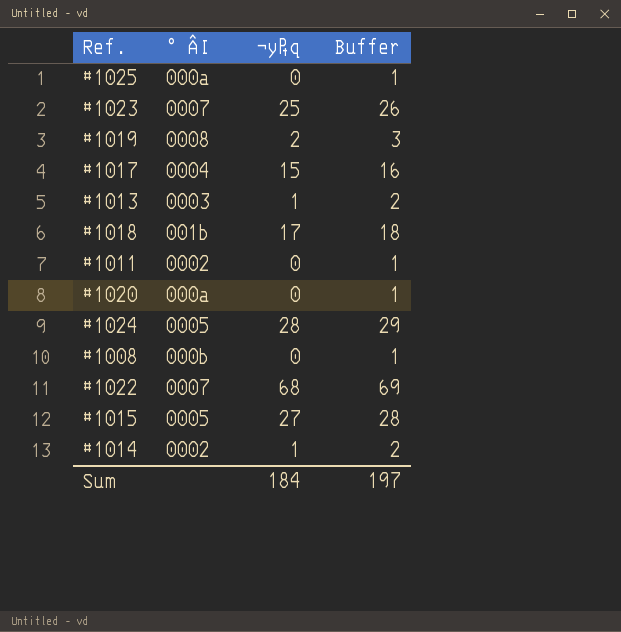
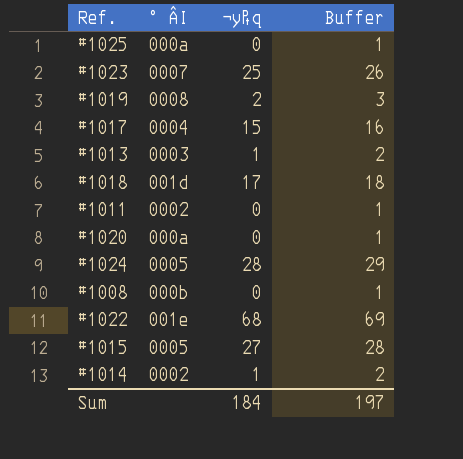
#1018 | ° ÂI: 001b -> 001d
#1022 | ° ÂI: 0007 -> 001e

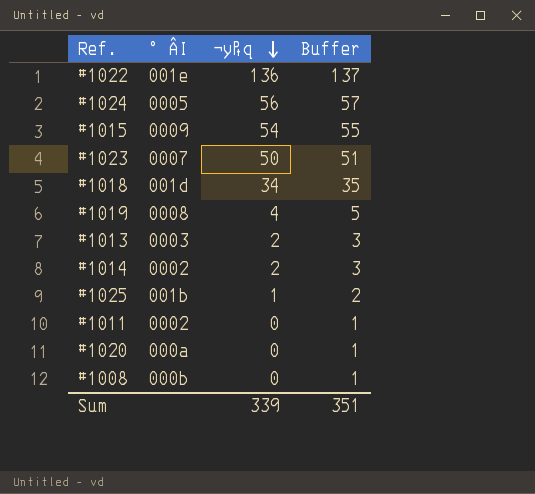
row order: none -> ¬y¶q descending
row #1017: 0004 | 15 | 16 -> none
#1022 | ¬y¶q: 68 -> 136
#1022 | Buffer: 69 -> 137
#1024 | ¬y¶q: 28 -> 56
#1024 | Buffer: 29 -> 57
#1015 | ° ÂI: 0005 -> 0009
#1015 | ¬y¶q: 27 -> 54
#1015 | Buffer: 28 -> 55
#1023 | ¬y¶q: 25 -> 50
#1023 | Buffer: 26 -> 51
#1018 | ¬y¶q: 17 -> 34
#1018 | Buffer: 18 -> 35
#1019 | ¬y¶q: 2 -> 4
#1019 | Buffer: 3 -> 5
#1013 | ¬y¶q: 1 -> 2
#1013 | Buffer: 2 -> 3
#1014 | ¬y¶q: 1 -> 2
#1014 | Buffer: 2 -> 3
#1025 | ° ÂI: 000a -> 001b
#1025 | ¬y¶q: 0 -> 1
#1025 | Buffer: 1 -> 2
Sum | ¬y¶q: 184 -> 339
Sum | Buffer: 197 -> 351

